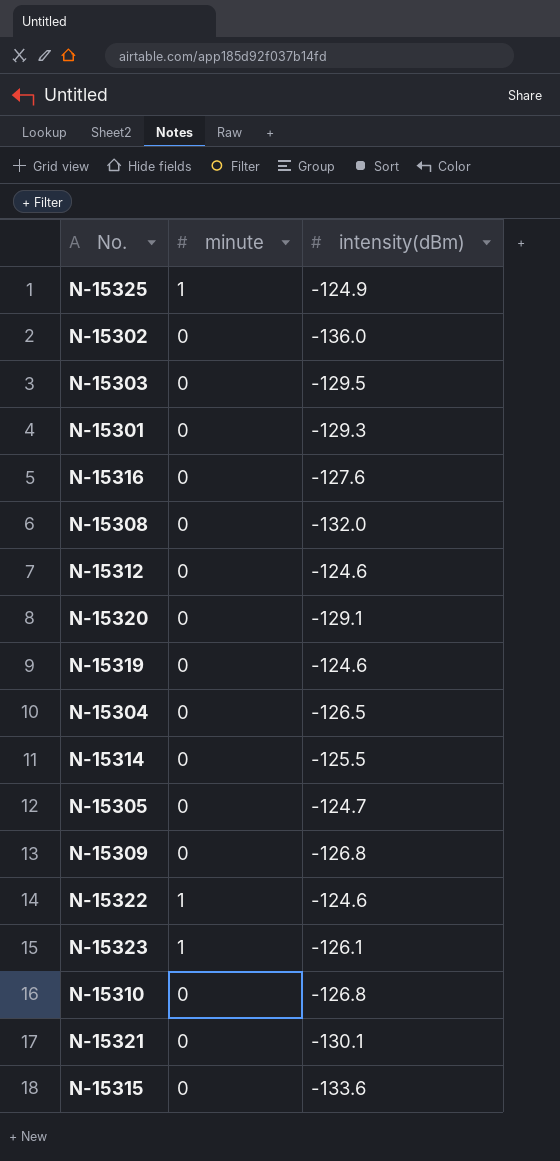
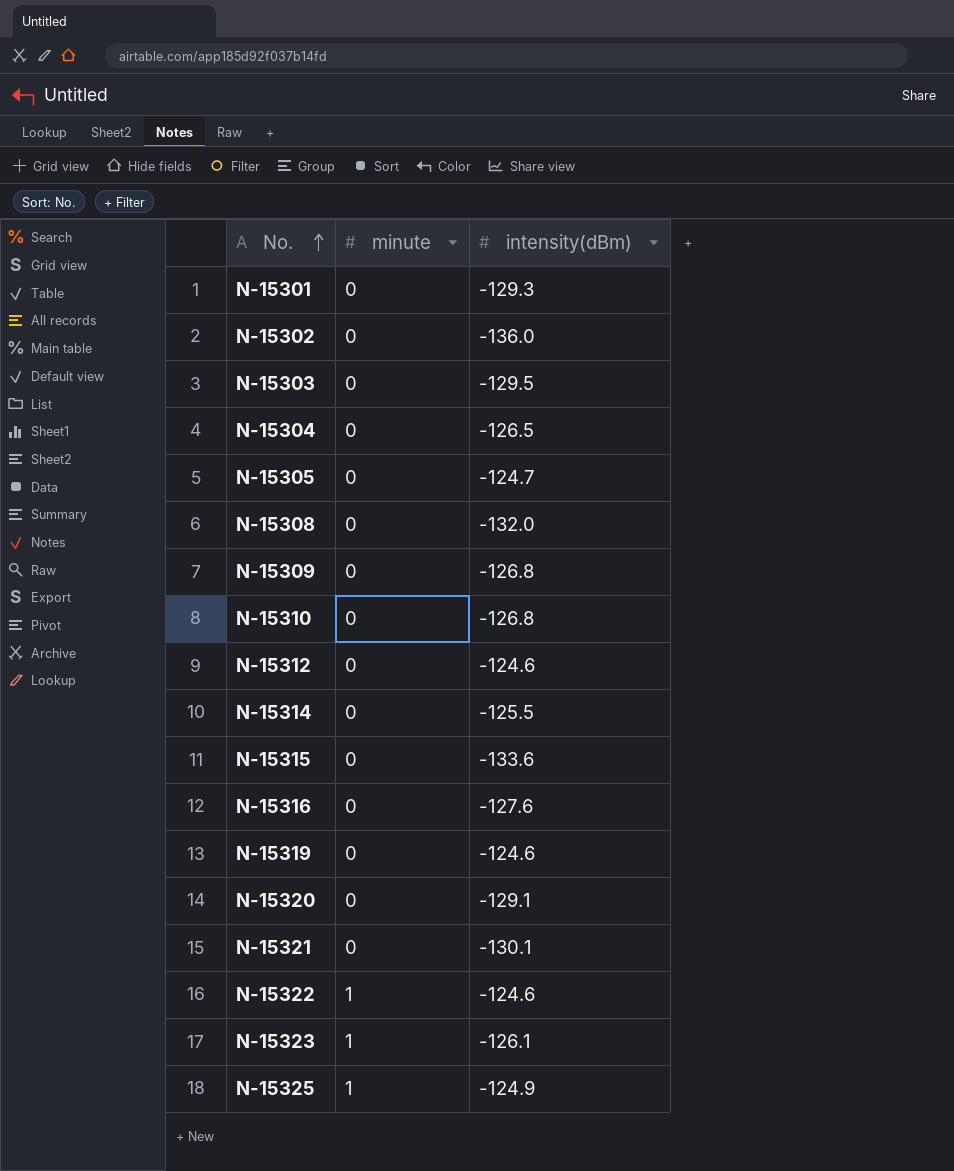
row order: none -> No. ascending

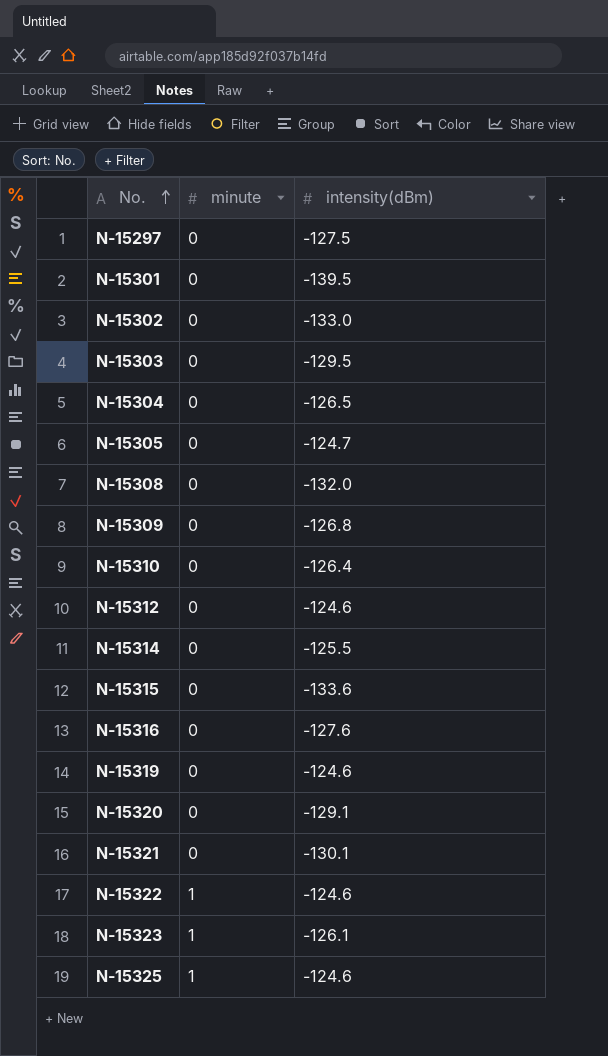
row N-15297: none -> 0 | -127.5
N-15301 | intensity(dBm): -129.3 -> -139.5
N-15302 | intensity(dBm): -136.0 -> -133.0
N-15310 | intensity(dBm): -126.8 -> -126.4
N-15325 | intensity(dBm): -124.9 -> -124.6

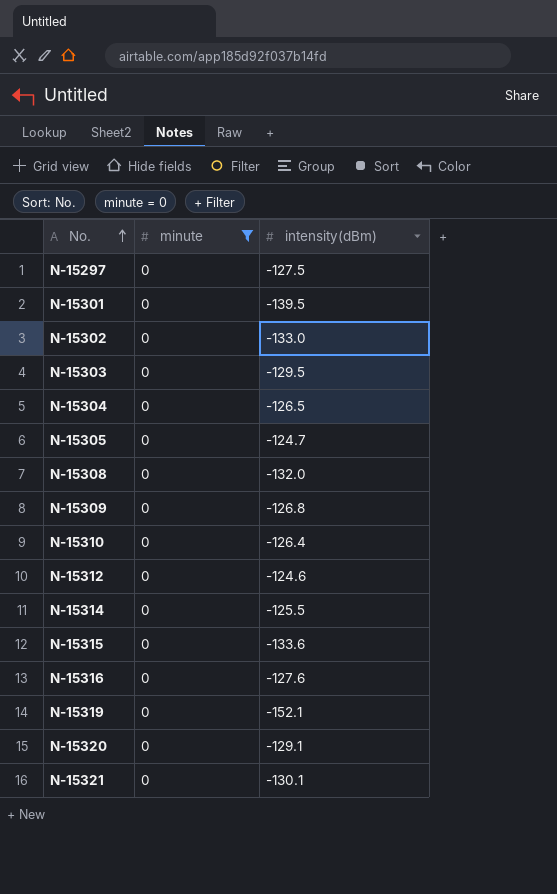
filter: none -> minute = 0
N-15319 | intensity(dBm): -124.6 -> -152.1

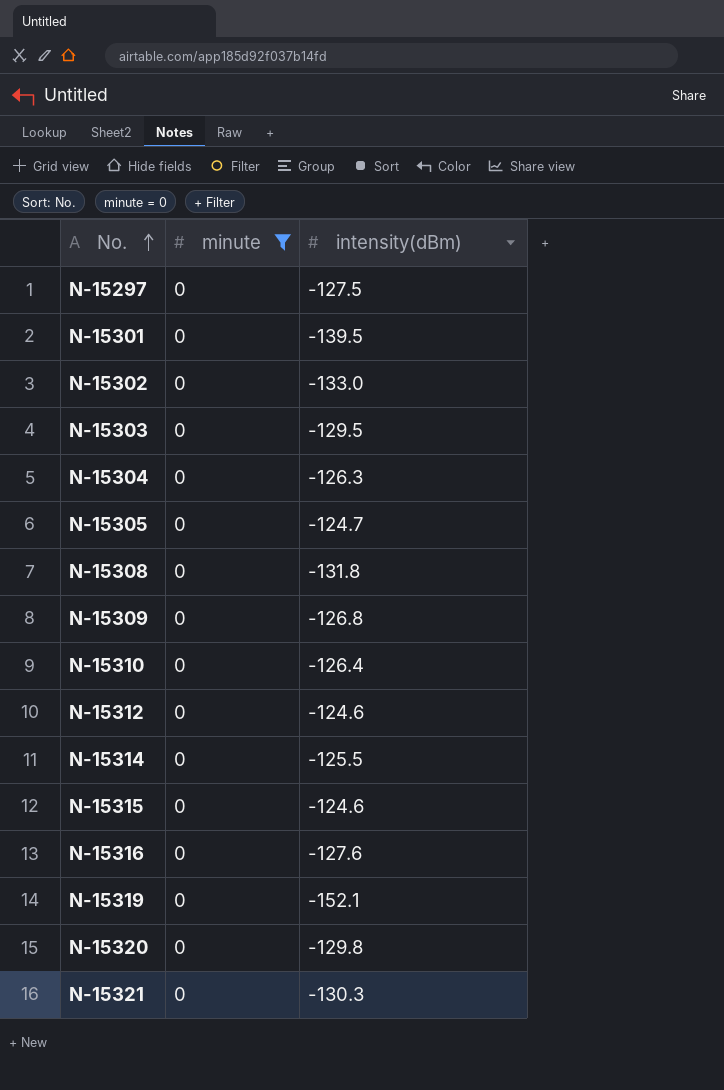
N-15304 | intensity(dBm): -126.5 -> -126.3
N-15308 | intensity(dBm): -132.0 -> -131.8
N-15315 | intensity(dBm): -133.6 -> -124.6
N-15320 | intensity(dBm): -129.1 -> -129.8
N-15321 | intensity(dBm): -130.1 -> -130.3

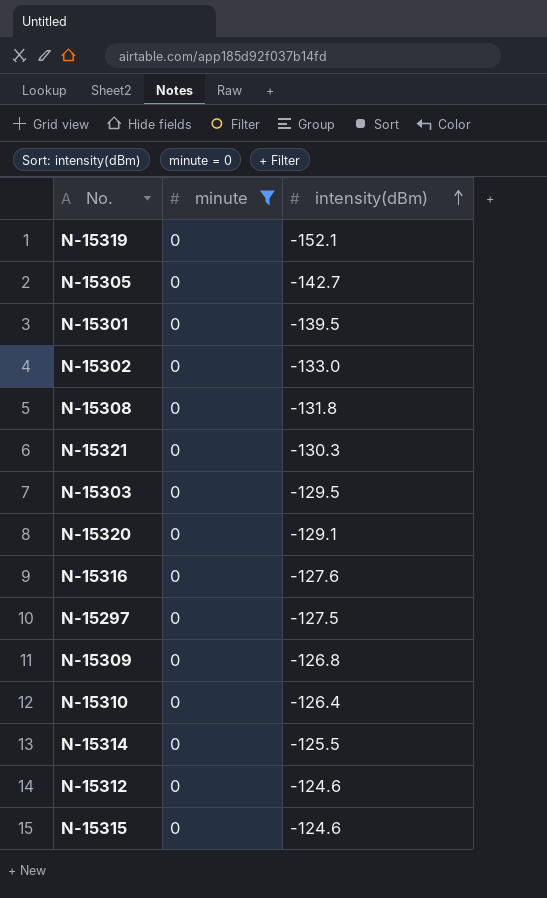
row order: No. ascending -> intensity(dBm) ascending
row N-15304: 0 | -126.3 -> none
N-15305 | intensity(dBm): -124.7 -> -142.7
N-15320 | intensity(dBm): -129.8 -> -129.1

